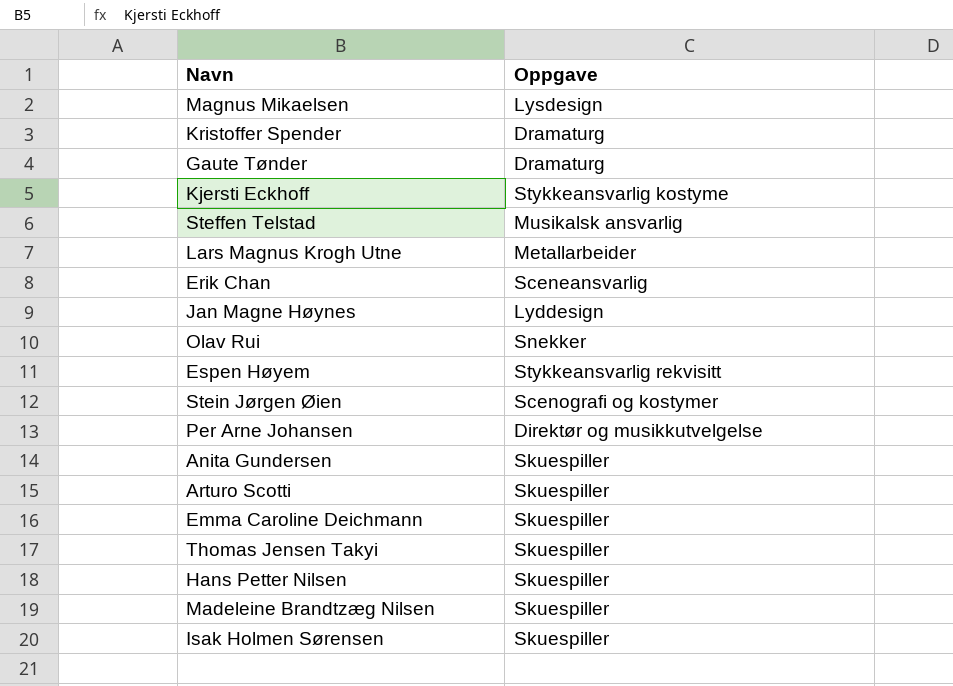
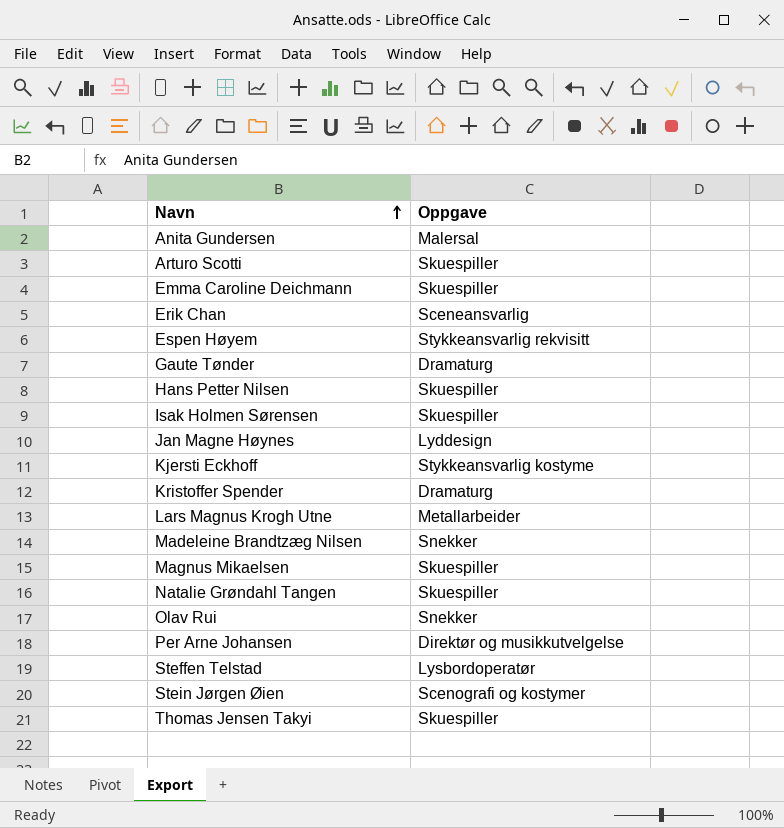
row order: none -> Navn ascending
Anita Gundersen | Oppgave: Skuespiller -> Malersal
Madeleine Brandtzæg Nilsen | Oppgave: Skuespiller -> Snekker
Magnus Mikaelsen | Oppgave: Lysdesign -> Skuespiller
row Natalie Grøndahl Tangen: none -> Skuespiller
Steffen Telstad | Oppgave: Musikalsk ansvarlig -> Lysbordoperatør

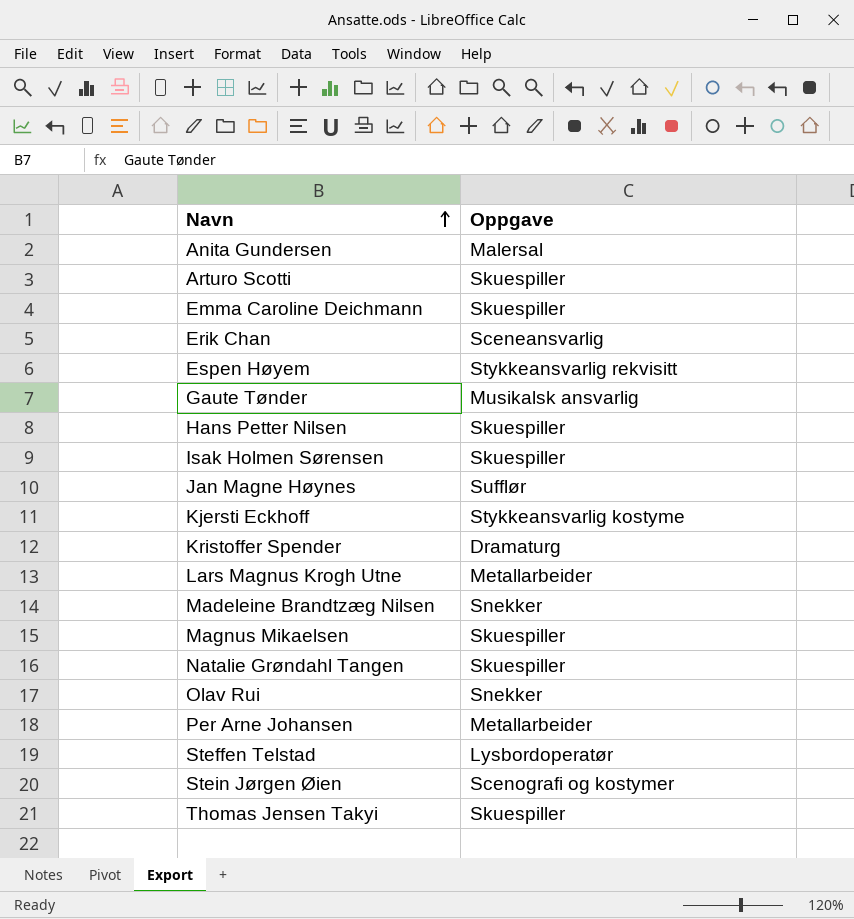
Gaute Tønder | Oppgave: Dramaturg -> Musikalsk ansvarlig
Jan Magne Høynes | Oppgave: Lyddesign -> Sufflør
Per Arne Johansen | Oppgave: Direktør og musikkutvelgelse -> Metallarbeider

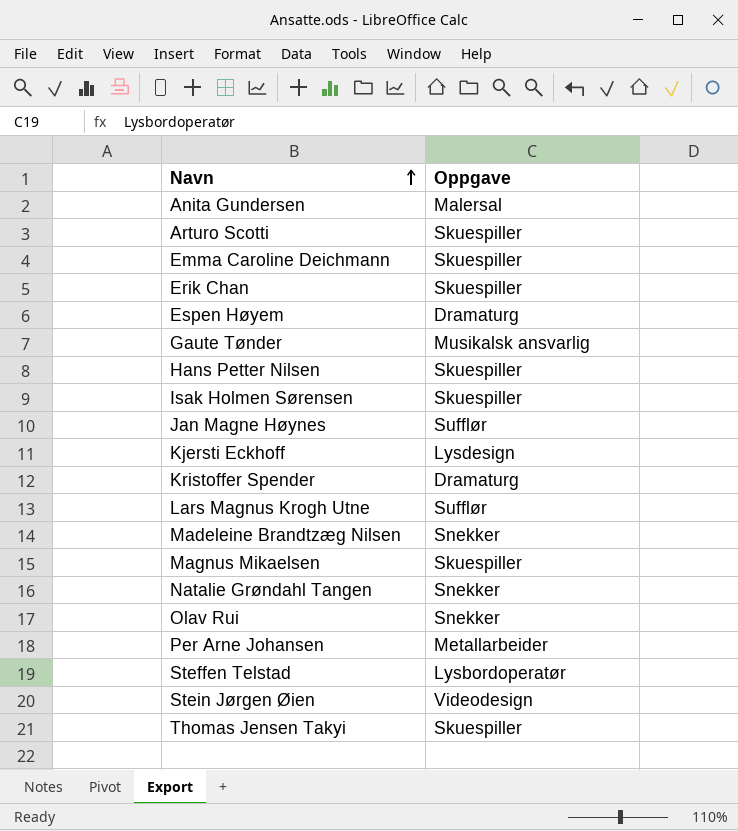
Erik Chan | Oppgave: Sceneansvarlig -> Skuespiller
Espen Høyem | Oppgave: Stykkeansvarlig rekvisitt -> Dramaturg
Kjersti Eckhoff | Oppgave: Stykkeansvarlig kostyme -> Lysdesign
Lars Magnus Krogh Utne | Oppgave: Metallarbeider -> Sufflør
Natalie Grøndahl Tangen | Oppgave: Skuespiller -> Snekker
Stein Jørgen Øien | Oppgave: Scenografi og kostymer -> Videodesign

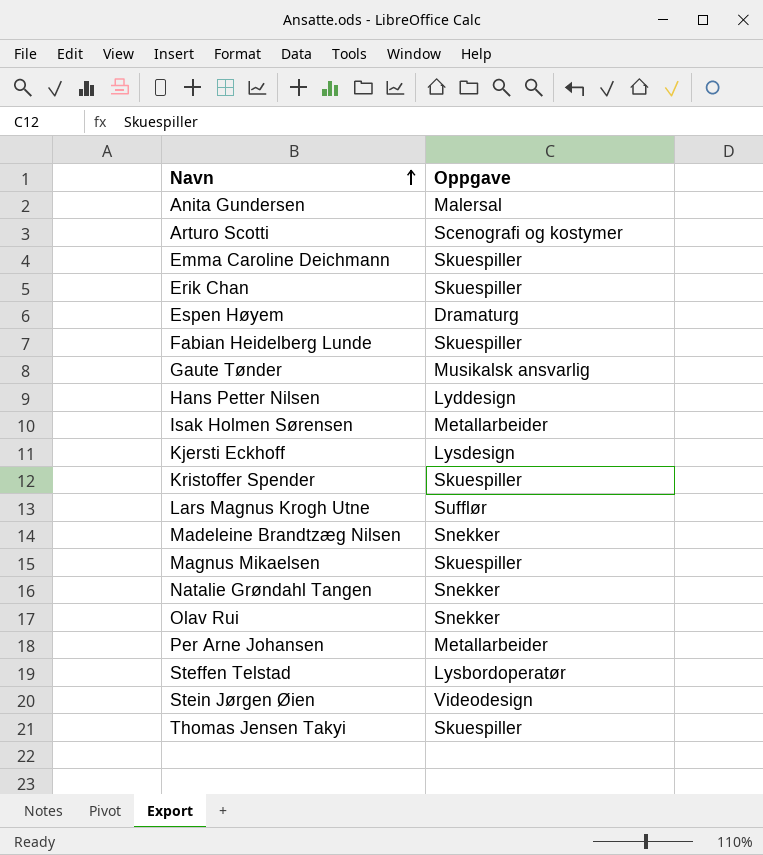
row Jan Magne Høynes: Sufflør -> none
Arturo Scotti | Oppgave: Skuespiller -> Scenografi og kostymer
row Fabian Heidelberg Lunde: none -> Skuespiller
Hans Petter Nilsen | Oppgave: Skuespiller -> Lyddesign
Isak Holmen Sørensen | Oppgave: Skuespiller -> Metallarbeider
Kristoffer Spender | Oppgave: Dramaturg -> Skuespiller

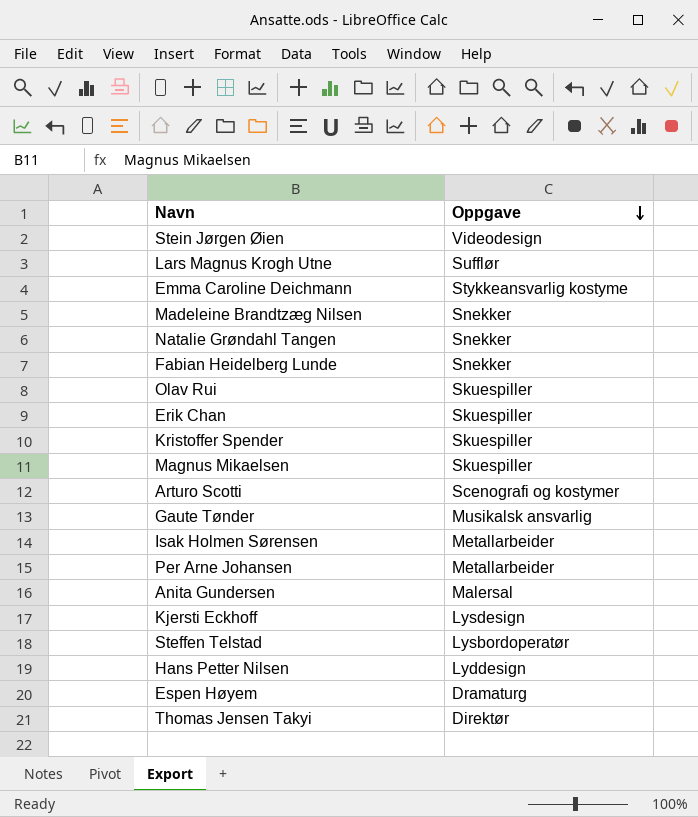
row order: Navn ascending -> Oppgave descending
Emma Caroline Deichmann | Oppgave: Skuespiller -> Stykkeansvarlig kostyme
Fabian Heidelberg Lunde | Oppgave: Skuespiller -> Snekker
Olav Rui | Oppgave: Snekker -> Skuespiller
Thomas Jensen Takyi | Oppgave: Skuespiller -> Direktør

